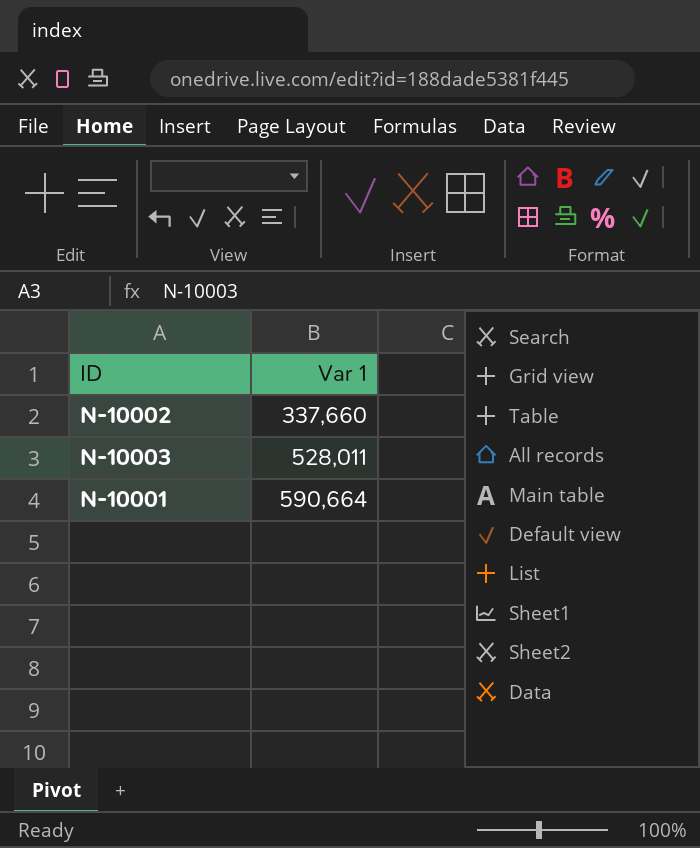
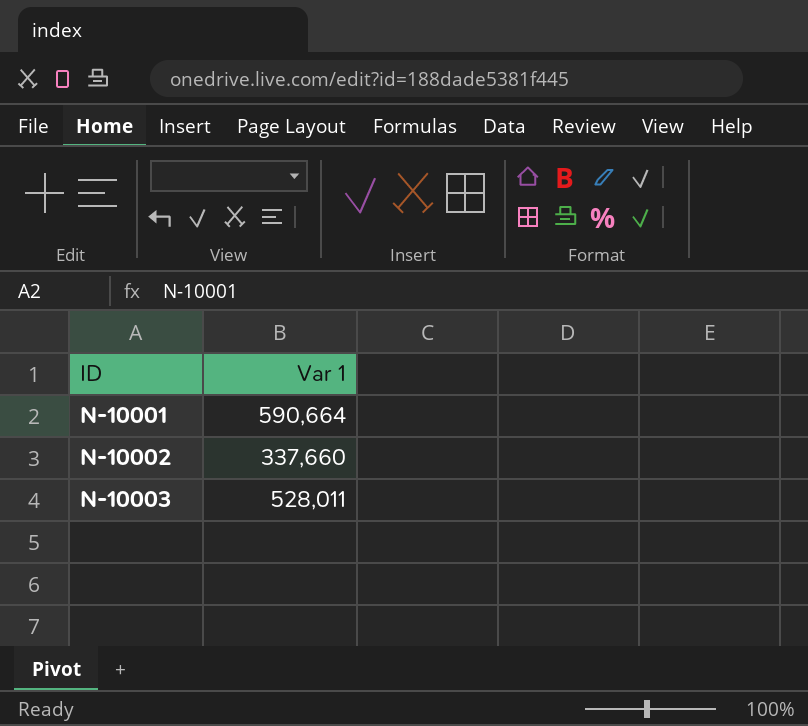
row order: Var 1 ascending -> ID ascending

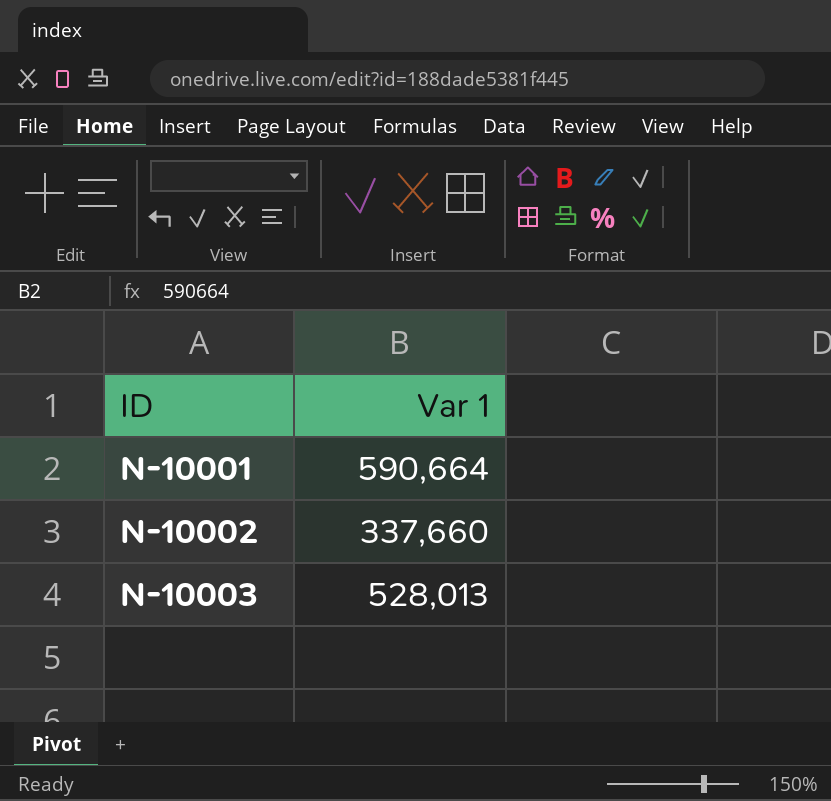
N-10003 | Var 1: 528,011 -> 528,013

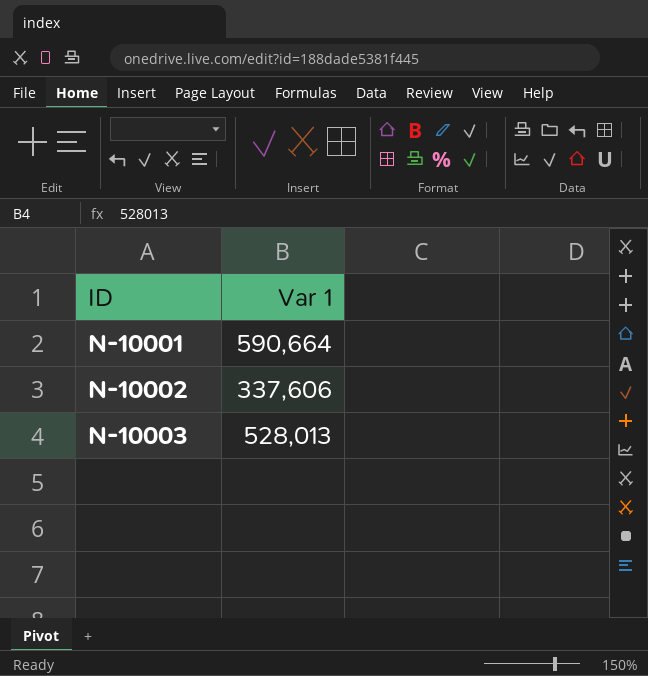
N-10002 | Var 1: 337,660 -> 337,606

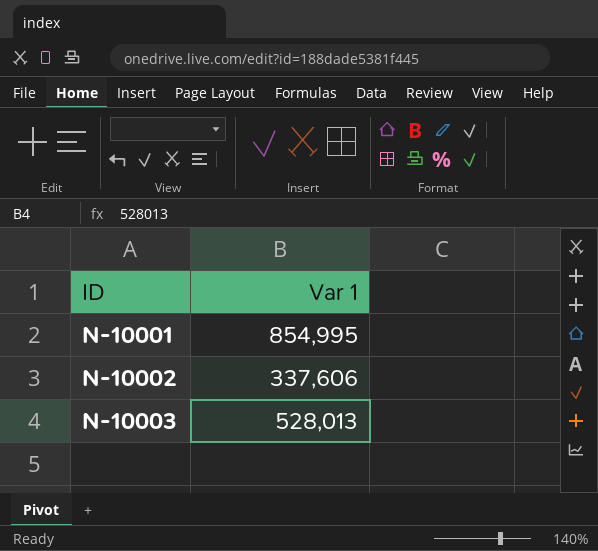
N-10001 | Var 1: 590,664 -> 854,995

